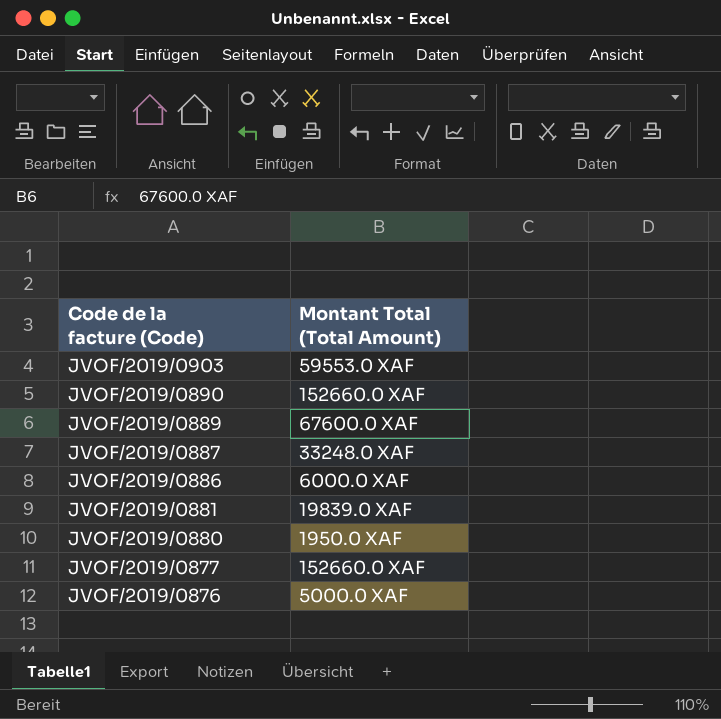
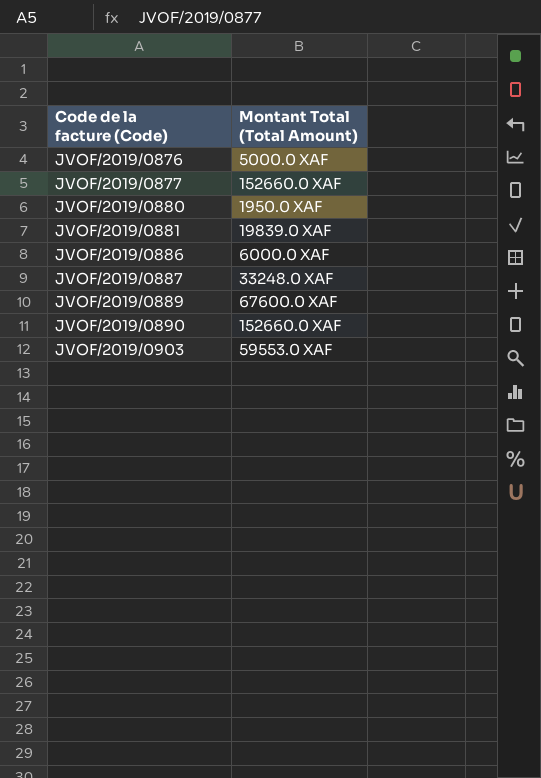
row order: Code de la facture (Code) descending -> Code de la facture (Code) ascending

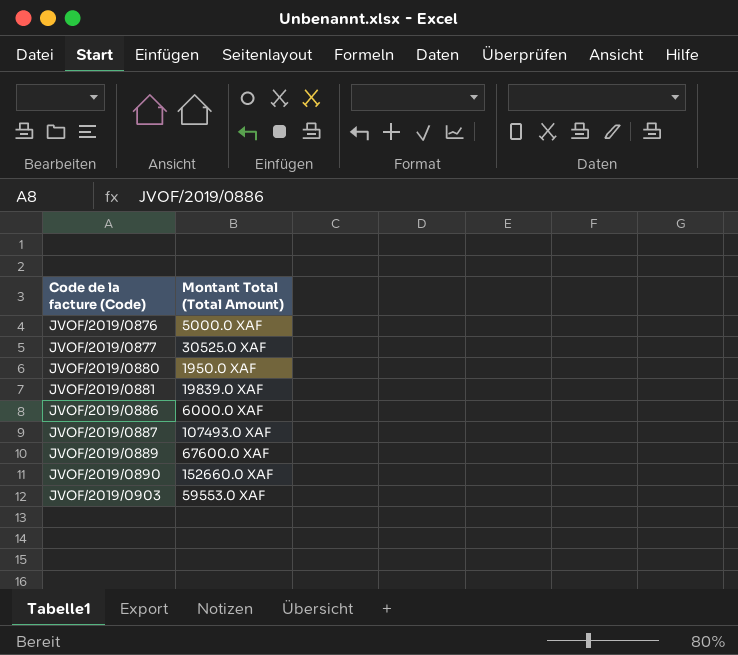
JVOF/2019/0877 | Montant Total (Total Amount): 152660.0 XAF -> 30525.0 XAF
JVOF/2019/0887 | Montant Total (Total Amount): 33248.0 XAF -> 107493.0 XAF

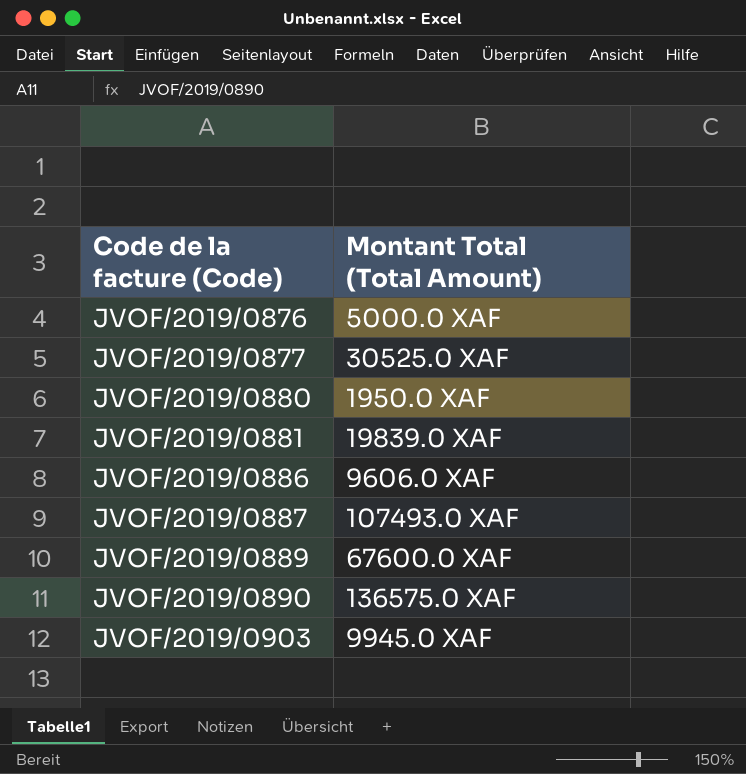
JVOF/2019/0886 | Montant Total (Total Amount): 6000.0 XAF -> 9606.0 XAF
JVOF/2019/0890 | Montant Total (Total Amount): 152660.0 XAF -> 136575.0 XAF
JVOF/2019/0903 | Montant Total (Total Amount): 59553.0 XAF -> 9945.0 XAF

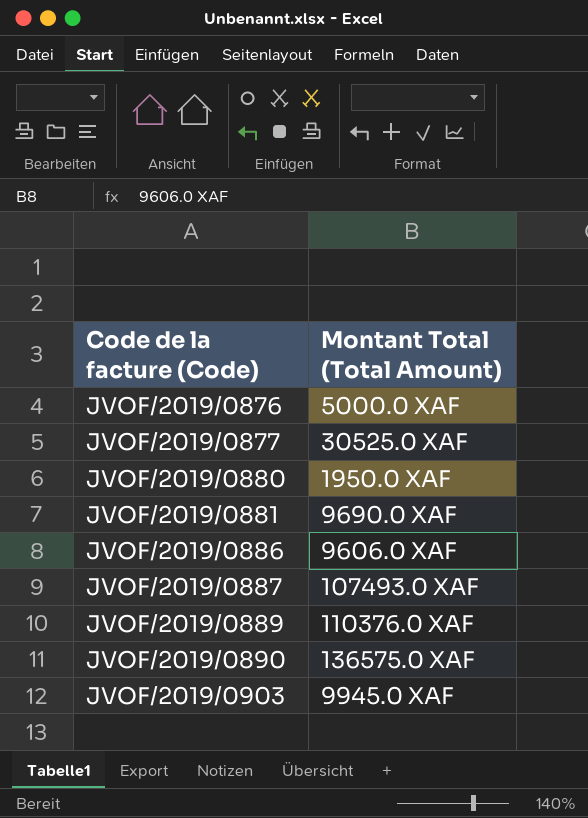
JVOF/2019/0881 | Montant Total (Total Amount): 19839.0 XAF -> 9690.0 XAF
JVOF/2019/0889 | Montant Total (Total Amount): 67600.0 XAF -> 110376.0 XAF

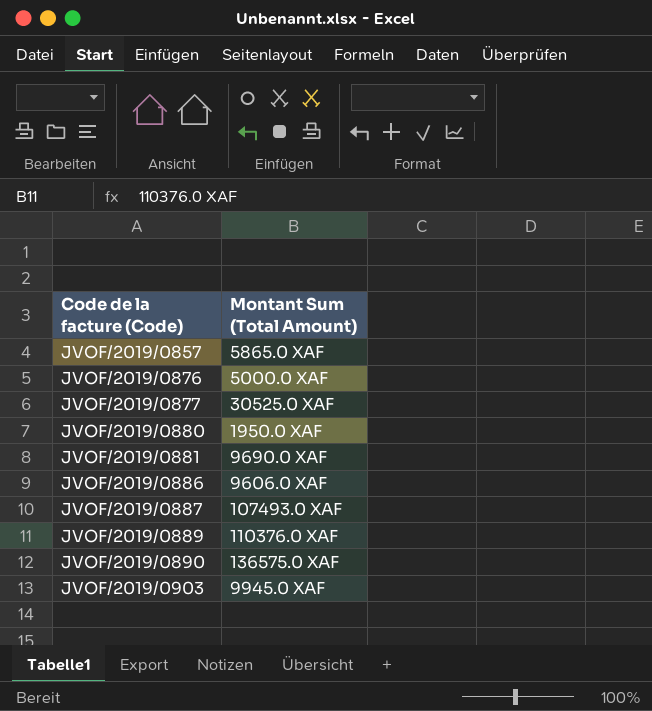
column name: Montant Total (Total Amount) -> Montant Sum (Total Amount)
row JVOF/2019/0857: none -> 5865.0 XAF

